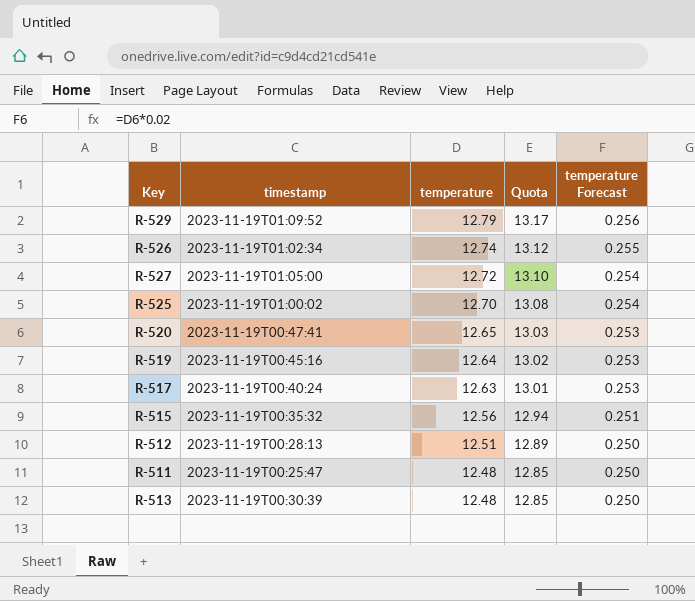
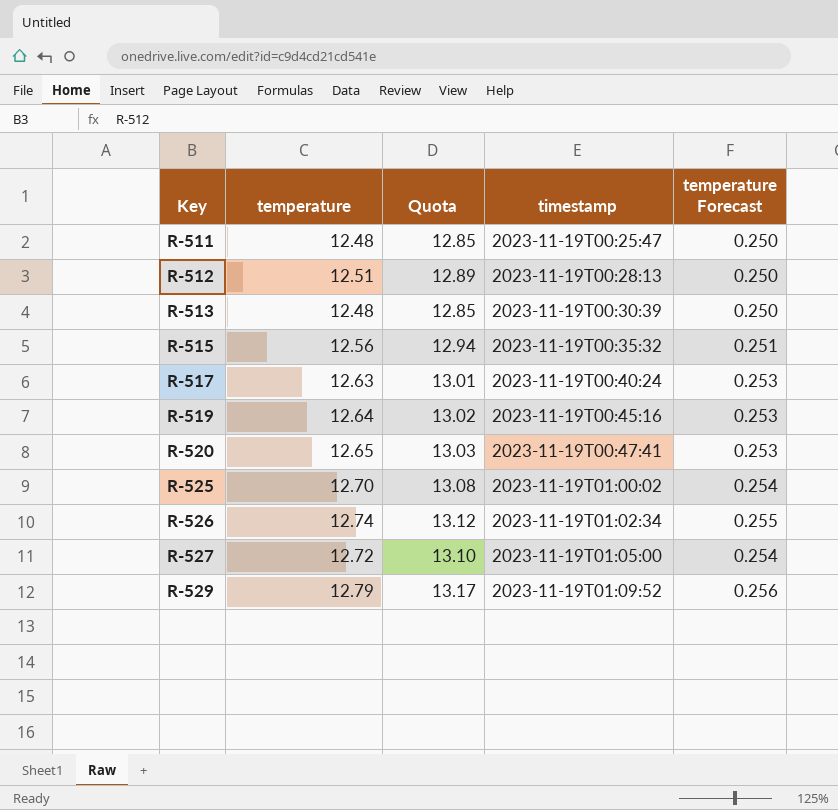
row order: temperature descending -> Key ascending
column timestamp | position: 2 -> 4

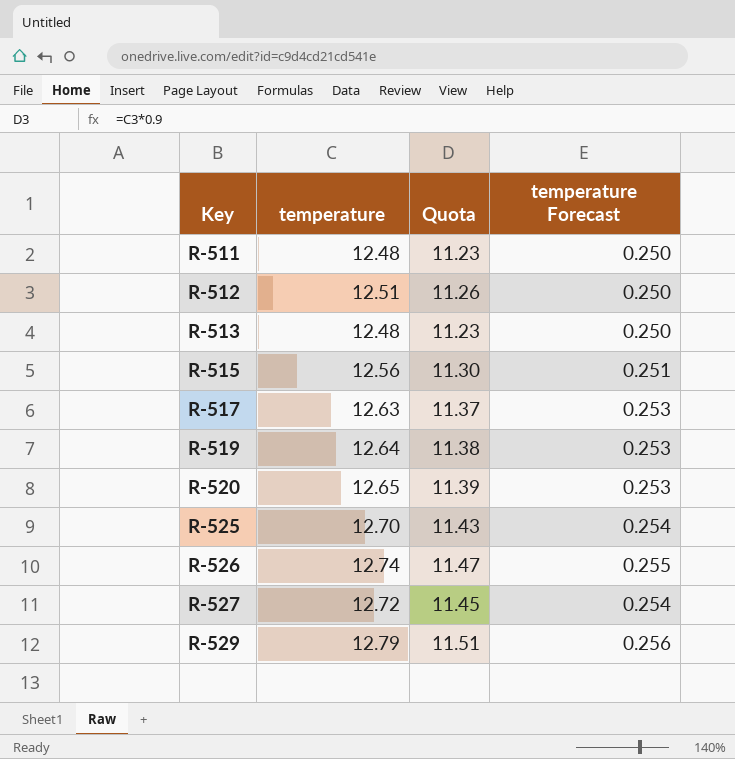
column timestamp | position: 4 -> none
column Quota | formula: [temperature] * 1.03 -> [temperature] * 0.9

